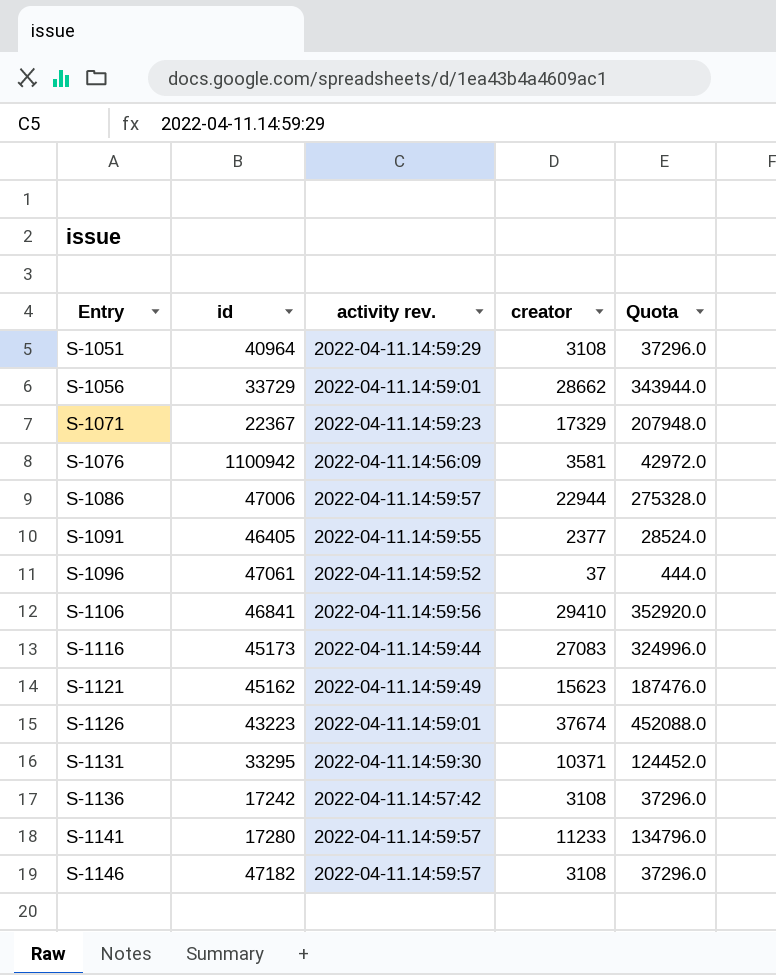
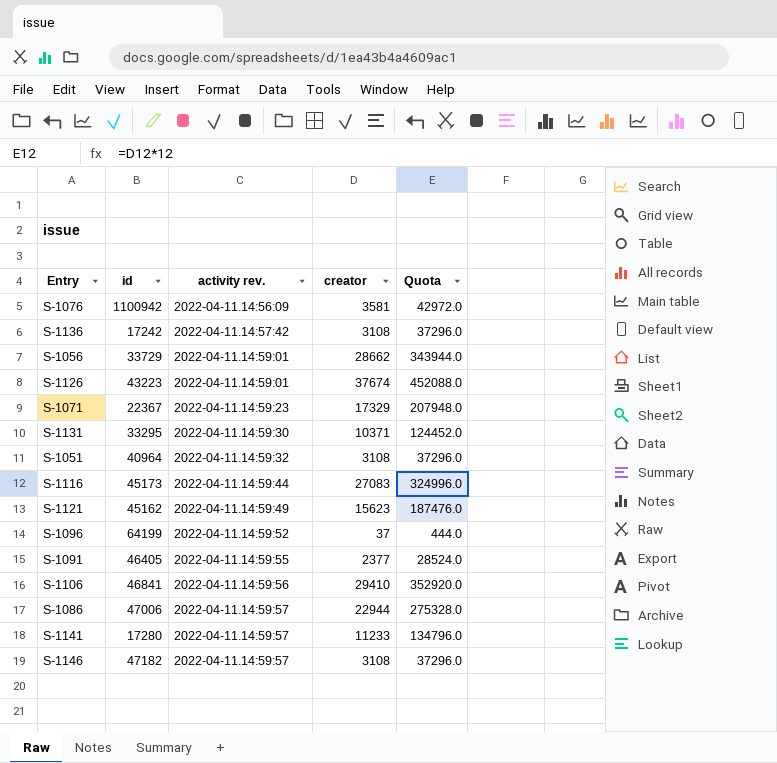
row order: Entry ascending -> activity rev. ascending
S-1051 | activity rev.: 2022-04-11.14:59:29 -> 2022-04-11.14:59:32
S-1096 | id: 47061 -> 64199

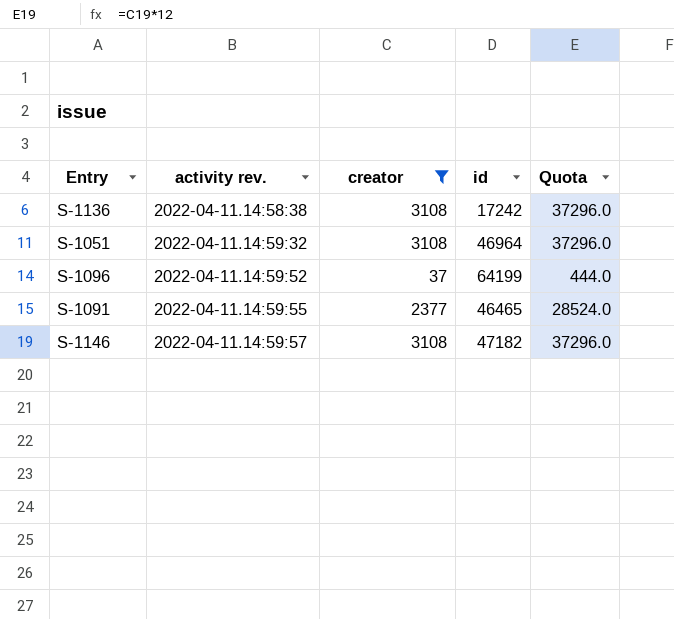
filter: none -> creator <= 3108
column id | position: 2 -> 4
S-1136 | activity rev.: 2022-04-11.14:57:42 -> 2022-04-11.14:58:38
S-1051 | id: 40964 -> 46964
S-1091 | id: 46405 -> 46465

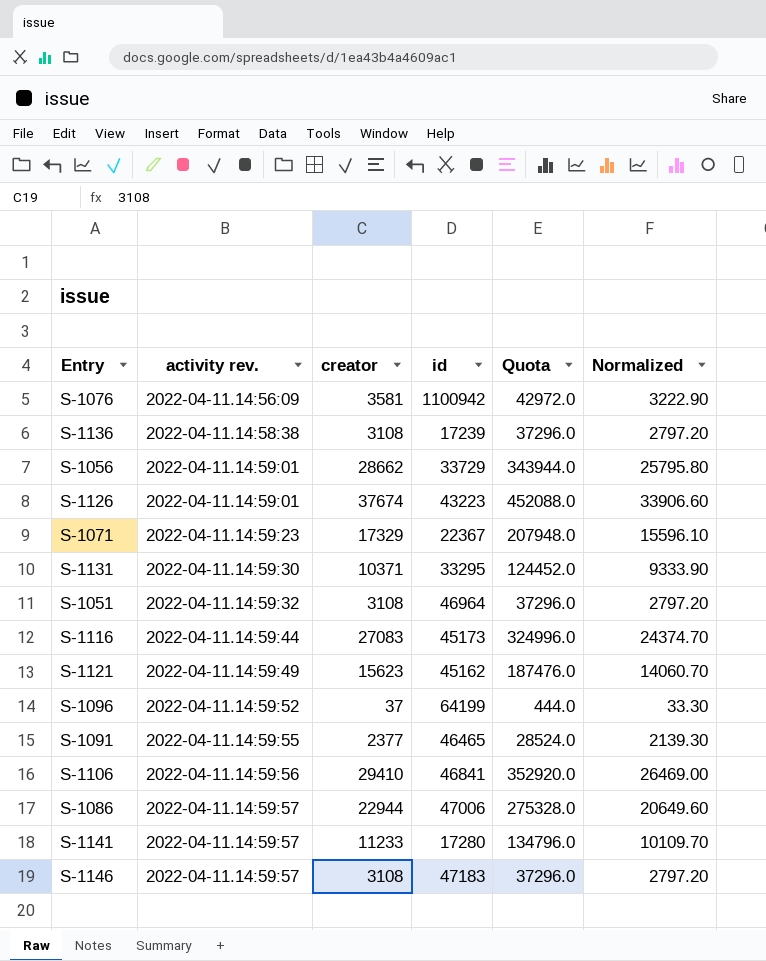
filter: creator <= 3108 -> none
column Normalized | formula: none -> [creator] * 0.9
S-1136 | id: 17242 -> 17239
S-1146 | id: 47182 -> 47183

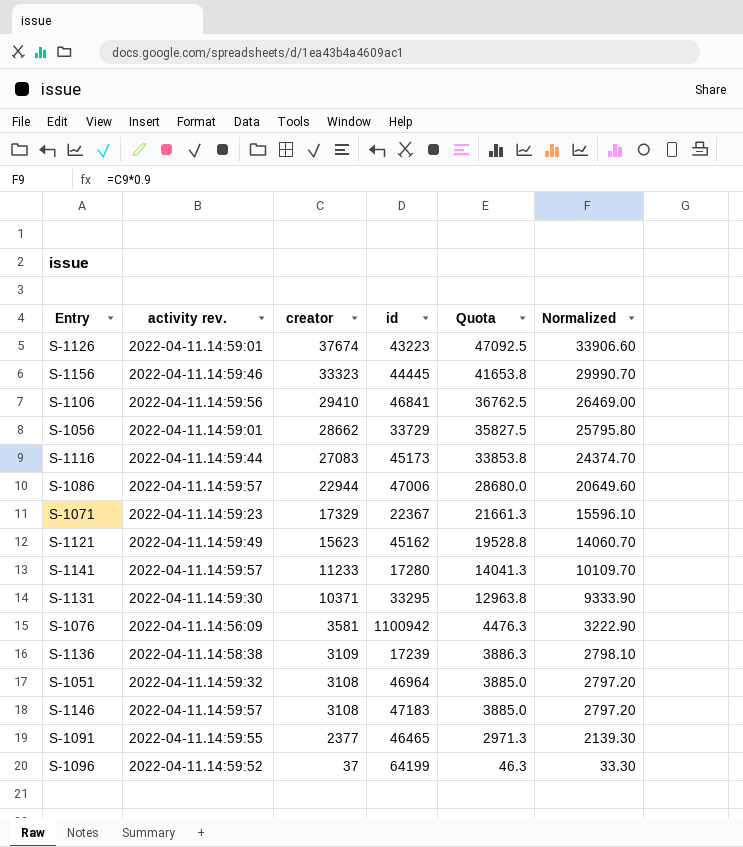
row order: activity rev. ascending -> creator descending
column Quota | formula: [creator] * 12 -> [creator] * 1.25
row S-1156: none -> 2022-04-11.14:59:46 | 33323 | 44445 | 41653.8 | 29990.70
S-1136 | creator: 3108 -> 3109
S-1136 | Normalized: 2797.20 -> 2798.10

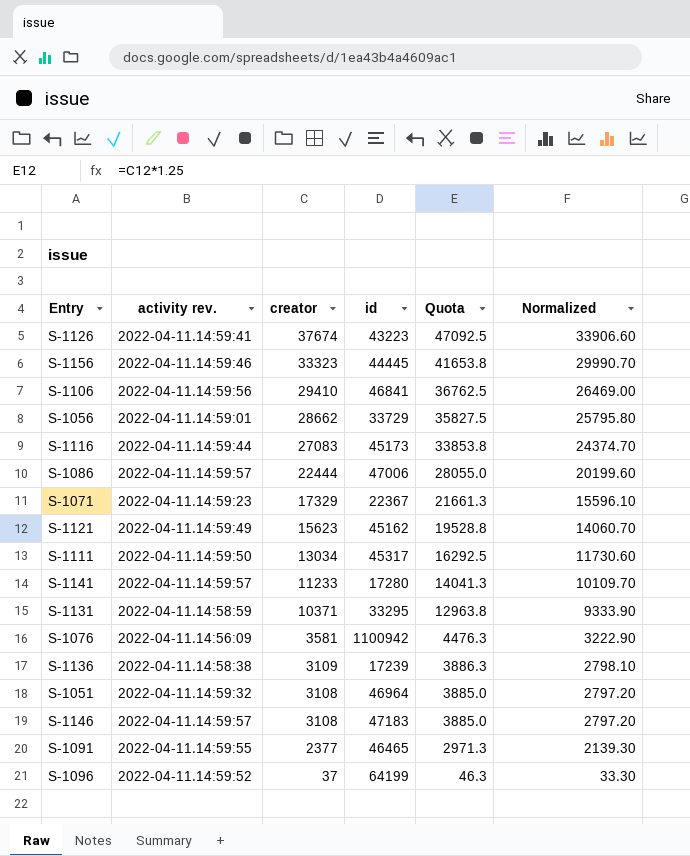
S-1126 | activity rev.: 2022-04-11.14:59:01 -> 2022-04-11.14:59:41
S-1086 | creator: 22944 -> 22444
S-1086 | Quota: 28680.0 -> 28055.0
S-1086 | Normalized: 20649.60 -> 20199.60
row S-1111: none -> 2022-04-11.14:59:50 | 13034 | 45317 | 16292.5 | 11730.60
S-1131 | activity rev.: 2022-04-11.14:59:30 -> 2022-04-11.14:58:59

